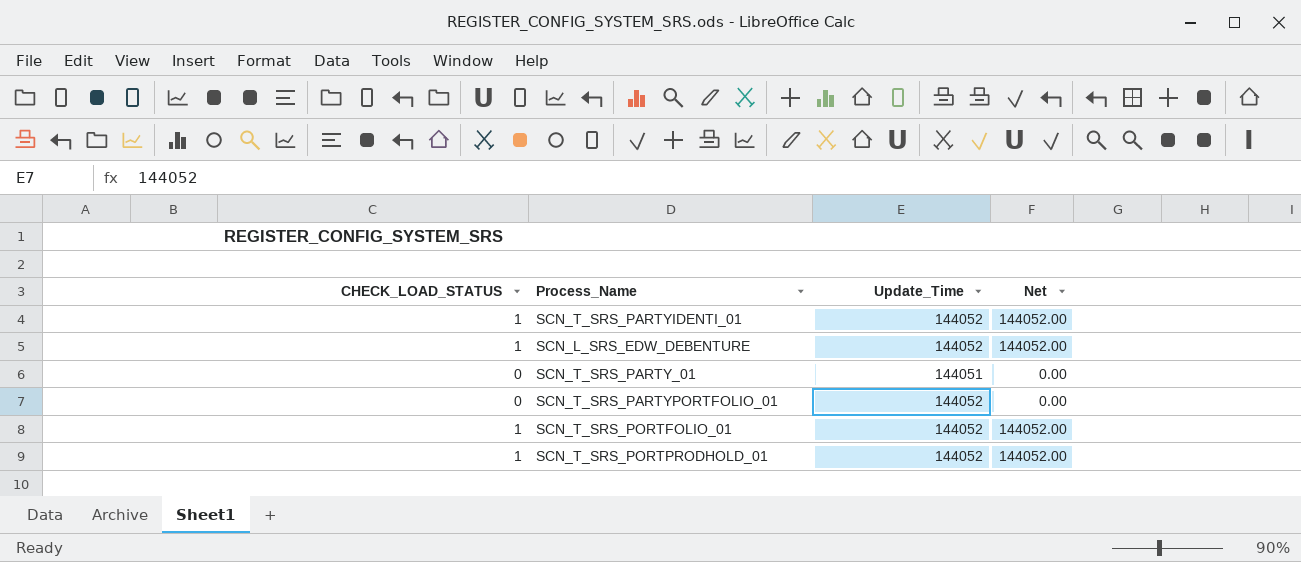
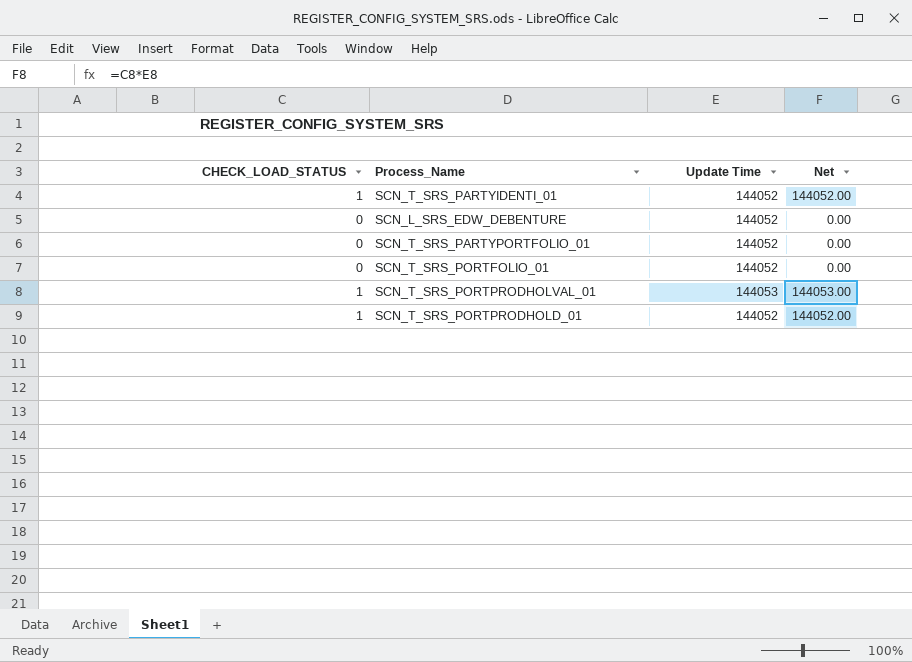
column name: Update_Time -> Update Time
row SCN_T_SRS_PARTY_01: 0 | 144051 | 0.00 -> none
SCN_L_SRS_EDW_DEBENTURE | CHECK_LOAD_STATUS: 1 -> 0
SCN_L_SRS_EDW_DEBENTURE | Net: 144052.00 -> 0.00
SCN_T_SRS_PORTFOLIO_01 | CHECK_LOAD_STATUS: 1 -> 0
SCN_T_SRS_PORTFOLIO_01 | Net: 144052.00 -> 0.00
row SCN_T_SRS_PORTPRODHOLVAL_01: none -> 1 | 144053 | 144053.00

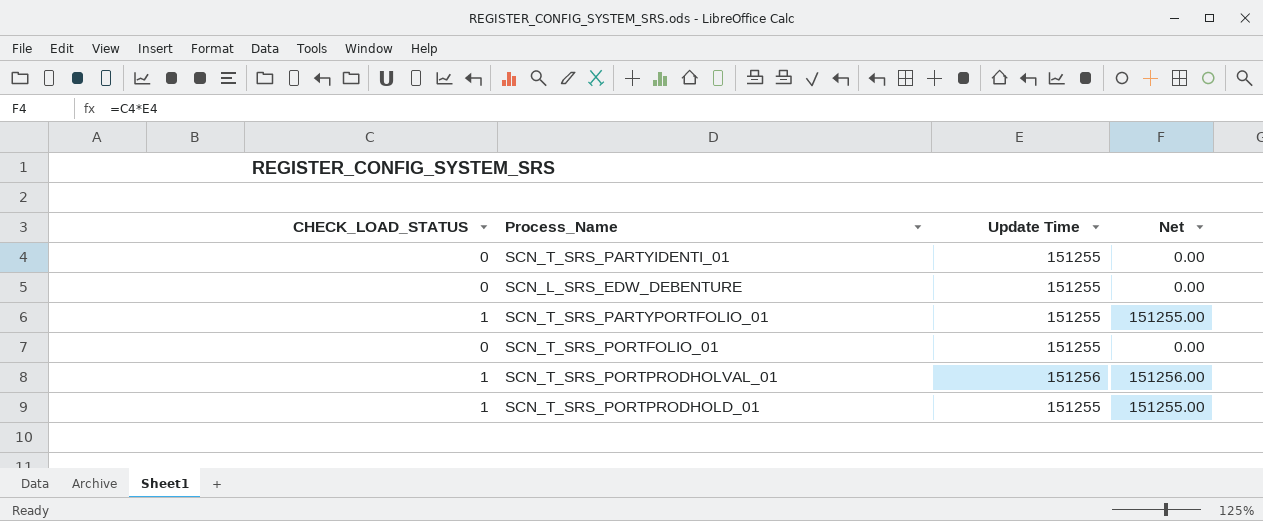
SCN_T_SRS_PARTYIDENTI_01 | CHECK_LOAD_STATUS: 1 -> 0
SCN_T_SRS_PARTYIDENTI_01 | Update Time: 144052 -> 151255
SCN_T_SRS_PARTYIDENTI_01 | Net: 144052.00 -> 0.00
SCN_L_SRS_EDW_DEBENTURE | Update Time: 144052 -> 151255
SCN_T_SRS_PARTYPORTFOLIO_01 | CHECK_LOAD_STATUS: 0 -> 1
SCN_T_SRS_PARTYPORTFOLIO_01 | Update Time: 144052 -> 151255
SCN_T_SRS_PARTYPORTFOLIO_01 | Net: 0.00 -> 151255.00
SCN_T_SRS_PORTFOLIO_01 | Update Time: 144052 -> 151255
SCN_T_SRS_PORTPRODHOLVAL_01 | Update Time: 144053 -> 151256
SCN_T_SRS_PORTPRODHOLVAL_01 | Net: 144053.00 -> 151256.00
SCN_T_SRS_PORTPRODHOLD_01 | Update Time: 144052 -> 151255
SCN_T_SRS_PORTPRODHOLD_01 | Net: 144052.00 -> 151255.00

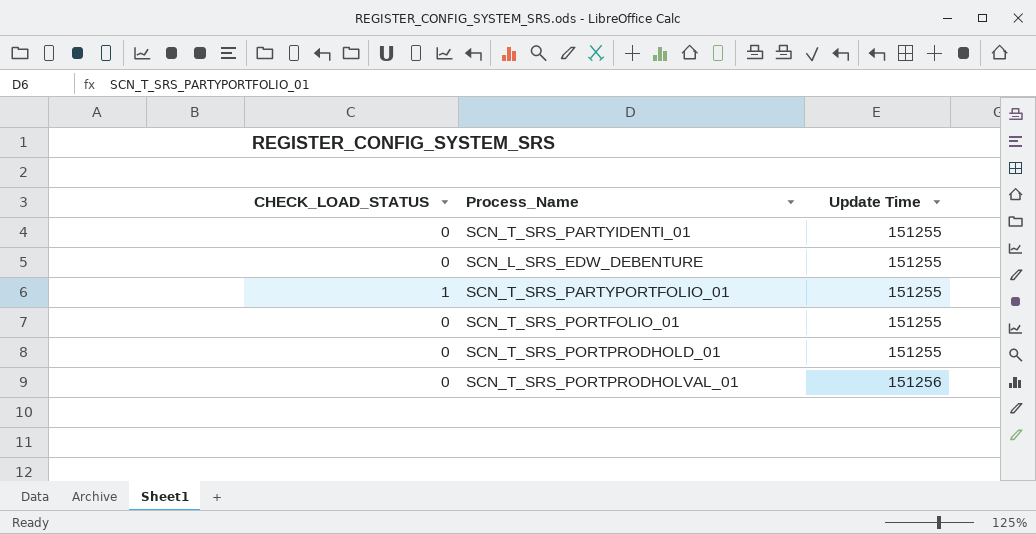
row order: none -> Update Time ascending
column Net | formula: [CHECK_LOAD_STATUS] * [Update Time] -> none
SCN_T_SRS_PORTPRODHOLD_01 | CHECK_LOAD_STATUS: 1 -> 0
SCN_T_SRS_PORTPRODHOLVAL_01 | CHECK_LOAD_STATUS: 1 -> 0

